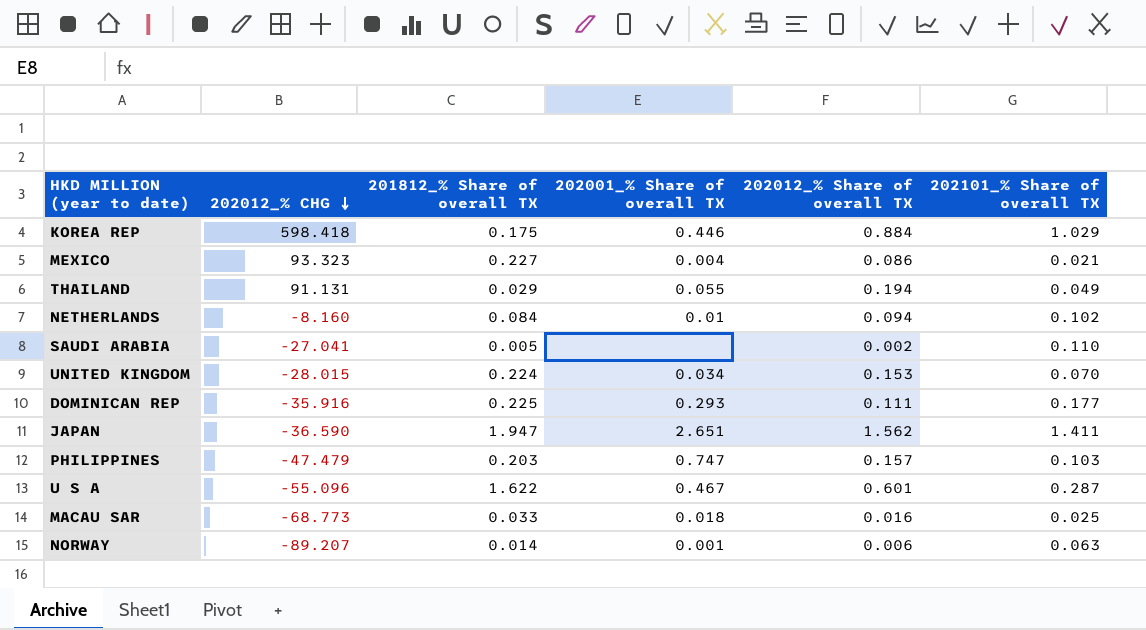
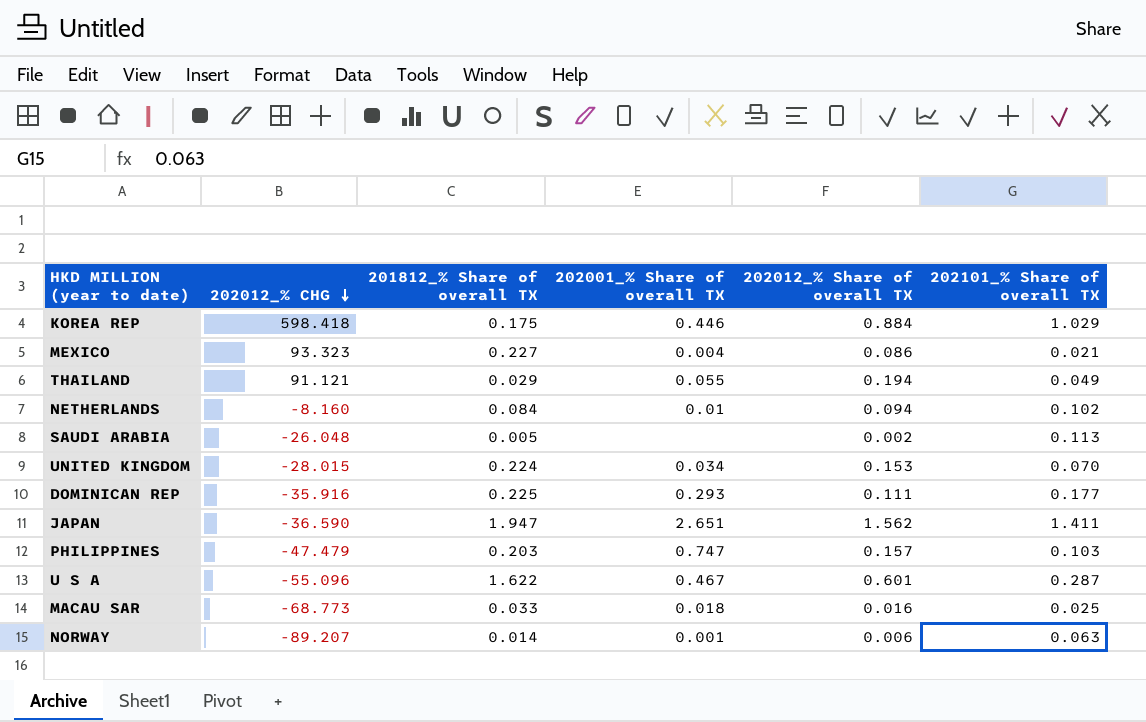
THAILAND | 202012_% CHG: 91.131 -> 91.121
SAUDI ARABIA | 202012_% CHG: -27.041 -> -26.048
SAUDI ARABIA | 202101_% Share of overall TX: 0.110 -> 0.113

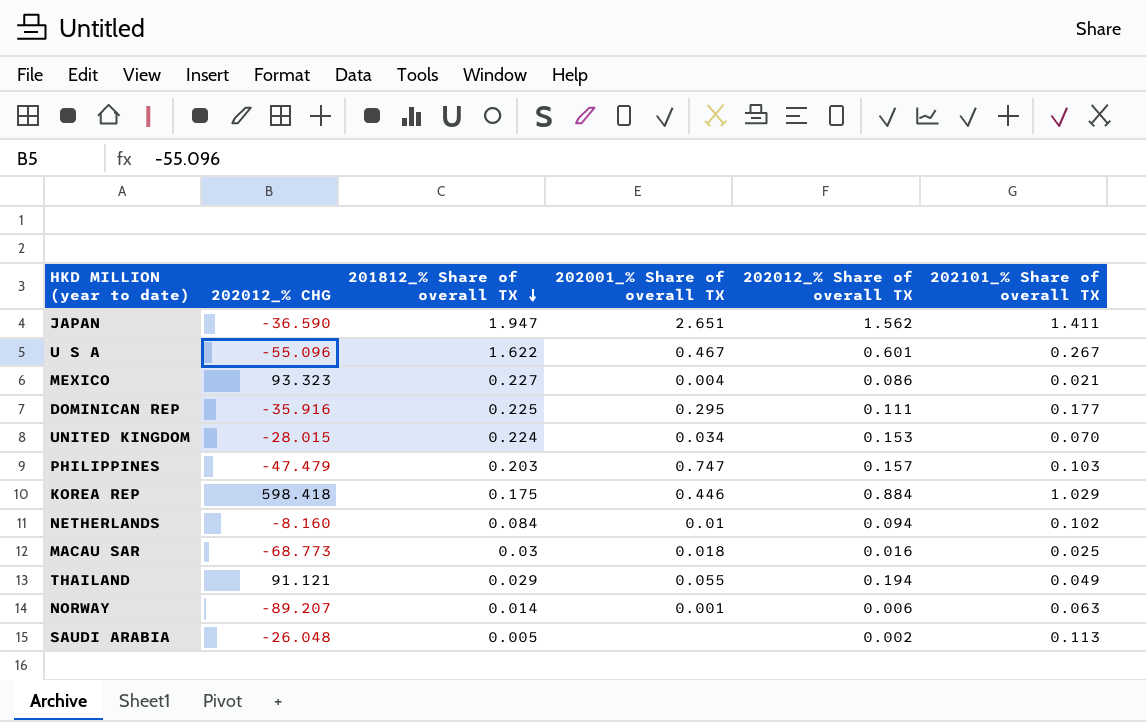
row order: 202012_% CHG descending -> 201812_% Share of overall TX descending
U S A | 202101_% Share of overall TX: 0.287 -> 0.267
DOMINICAN REP | 202001_% Share of overall TX: 0.293 -> 0.295
MACAU SAR | 201812_% Share of overall TX: 0.033 -> 0.03

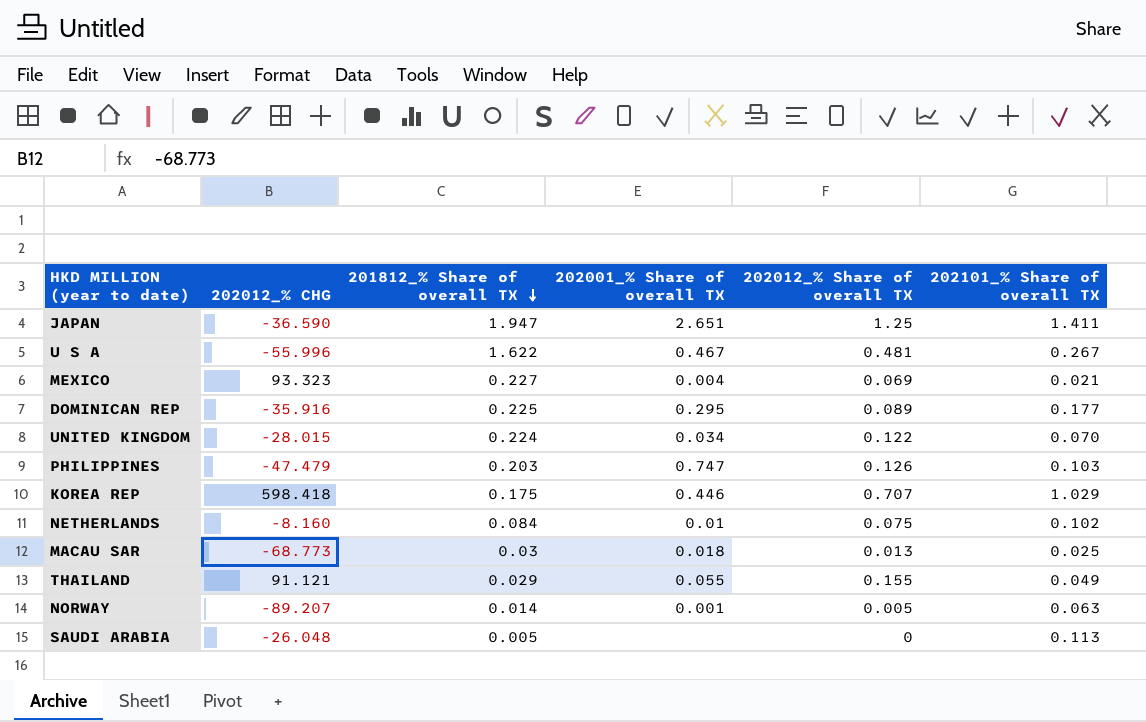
JAPAN | 202012_% Share of overall TX: 1.562 -> 1.25
U S A | 202012_% CHG: -55.096 -> -55.996
U S A | 202012_% Share of overall TX: 0.601 -> 0.481
MEXICO | 202012_% Share of overall TX: 0.086 -> 0.069
DOMINICAN REP | 202012_% Share of overall TX: 0.111 -> 0.089
UNITED KINGDOM | 202012_% Share of overall TX: 0.153 -> 0.122
PHILIPPINES | 202012_% Share of overall TX: 0.157 -> 0.126
KOREA REP | 202012_% Share of overall TX: 0.884 -> 0.707
NETHERLANDS | 202012_% Share of overall TX: 0.094 -> 0.075
MACAU SAR | 202012_% Share of overall TX: 0.016 -> 0.013
THAILAND | 202012_% Share of overall TX: 0.194 -> 0.155
NORWAY | 202012_% Share of overall TX: 0.006 -> 0.005
SAUDI ARABIA | 202012_% Share of overall TX: 0.002 -> 0

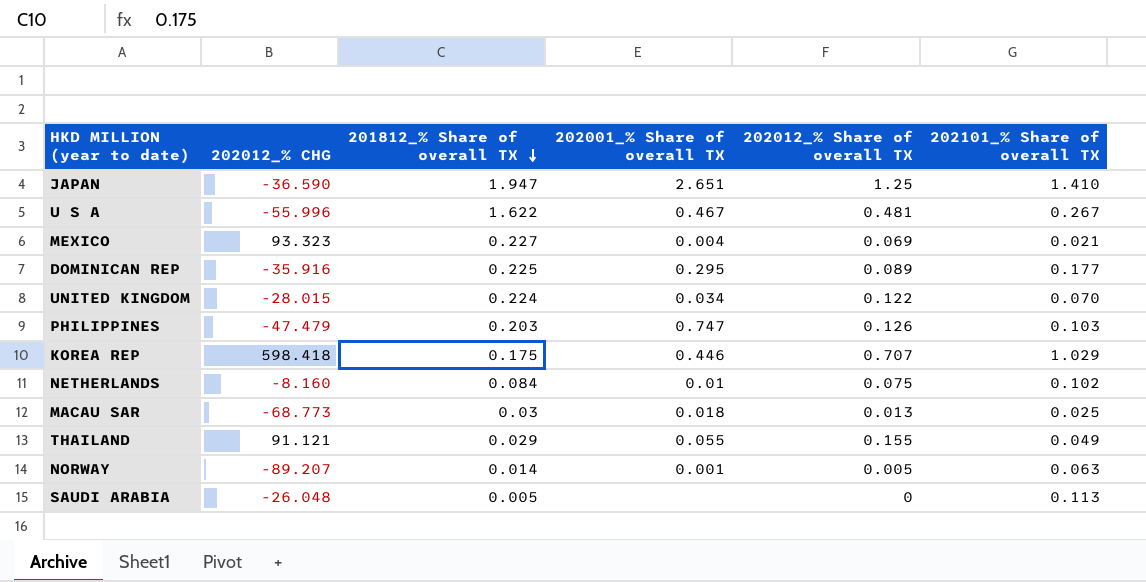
JAPAN | 202101_% Share of overall TX: 1.411 -> 1.410

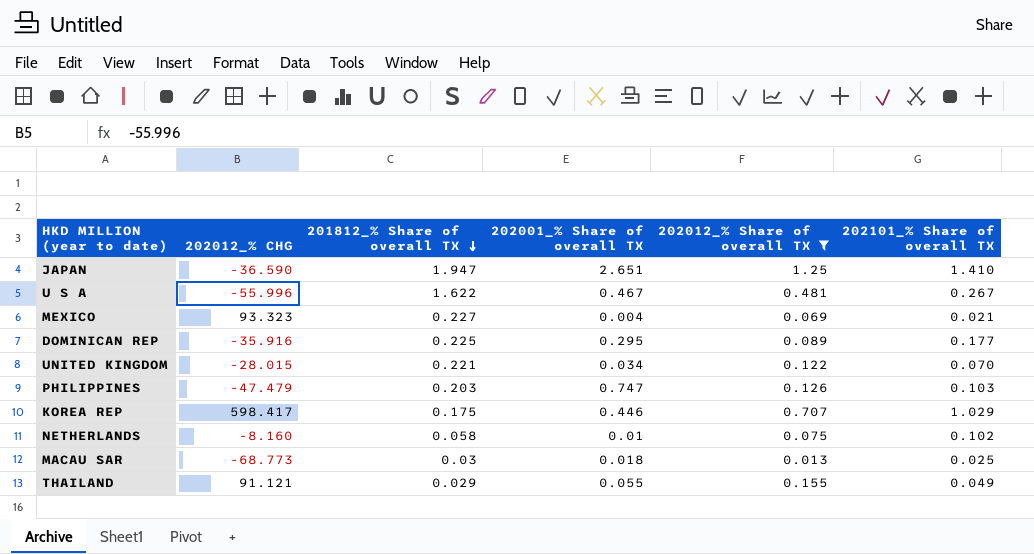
filter: none -> 202012_% Share of overall TX >= 0.013
UNITED KINGDOM | 201812_% Share of overall TX: 0.224 -> 0.221
KOREA REP | 202012_% CHG: 598.418 -> 598.417
NETHERLANDS | 201812_% Share of overall TX: 0.084 -> 0.058

